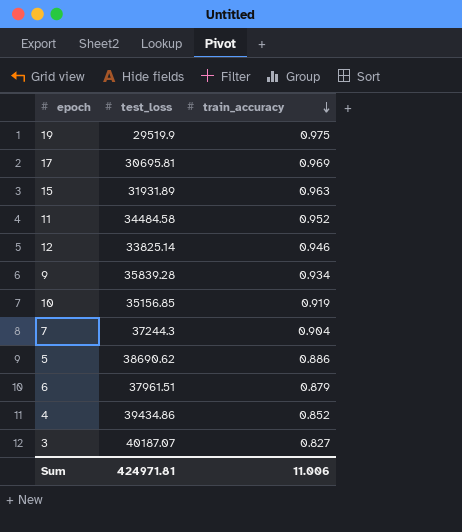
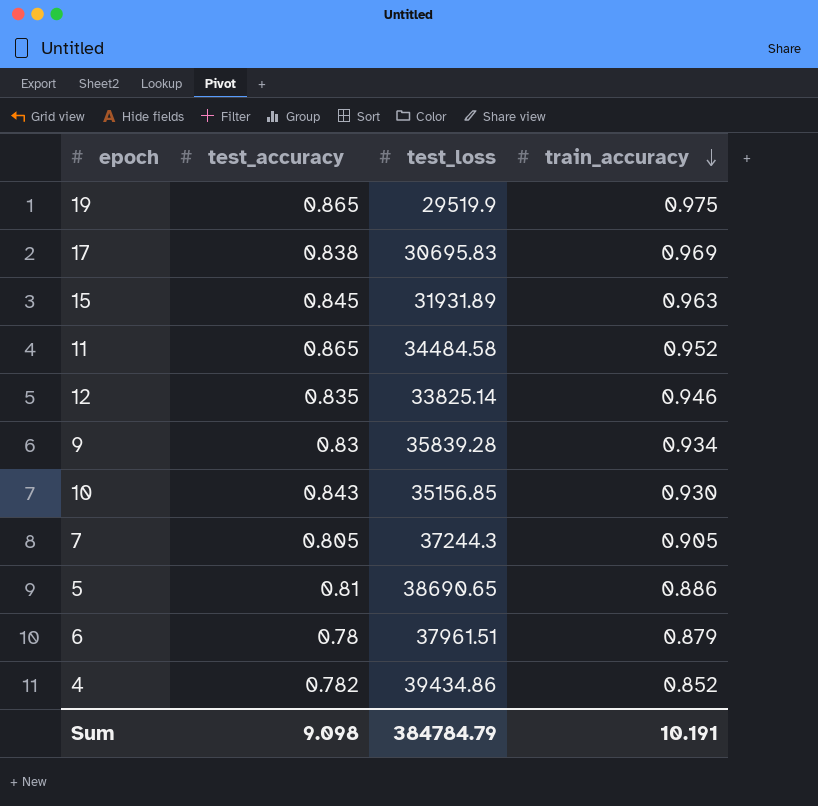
column test_accuracy | position: none -> 2
row 3: 40187.07 | 0.827 -> none
17 | test_loss: 30695.81 -> 30695.83
10 | train_accuracy: 0.919 -> 0.930
7 | train_accuracy: 0.904 -> 0.905
5 | test_loss: 38690.62 -> 38690.65
Sum | test_loss: 424971.81 -> 384784.79
Sum | train_accuracy: 11.006 -> 10.191

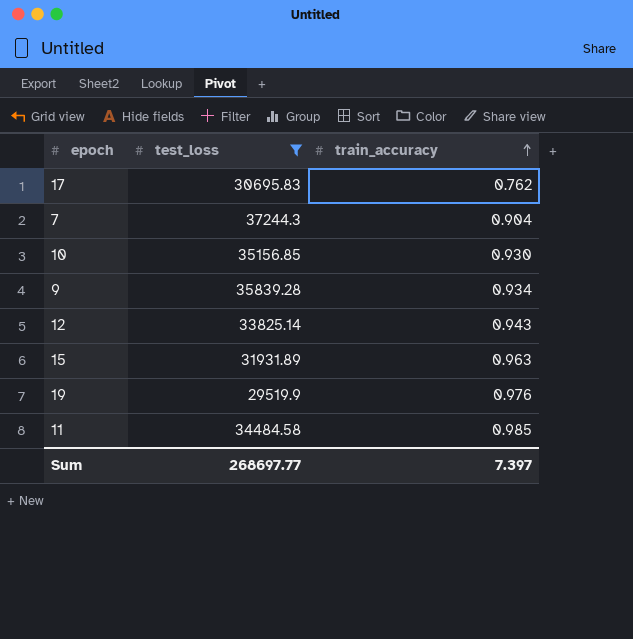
filter: none -> test_loss <= 37244.3
row order: train_accuracy descending -> train_accuracy ascending
column test_accuracy | position: 2 -> none
17 | train_accuracy: 0.969 -> 0.762
7 | train_accuracy: 0.905 -> 0.904
12 | train_accuracy: 0.946 -> 0.943
19 | train_accuracy: 0.975 -> 0.976
11 | train_accuracy: 0.952 -> 0.985
Sum | test_loss: 384784.79 -> 268697.77
Sum | train_accuracy: 10.191 -> 7.397

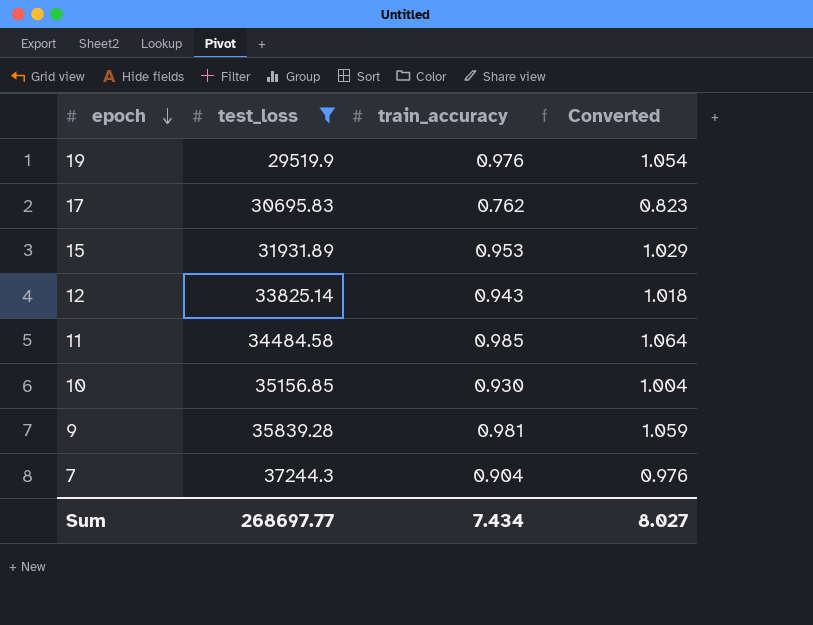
row order: train_accuracy ascending -> epoch descending
column Converted | formula: none -> [train_accuracy] * 1.08
15 | train_accuracy: 0.963 -> 0.953
9 | train_accuracy: 0.934 -> 0.981
Sum | train_accuracy: 7.397 -> 7.434

